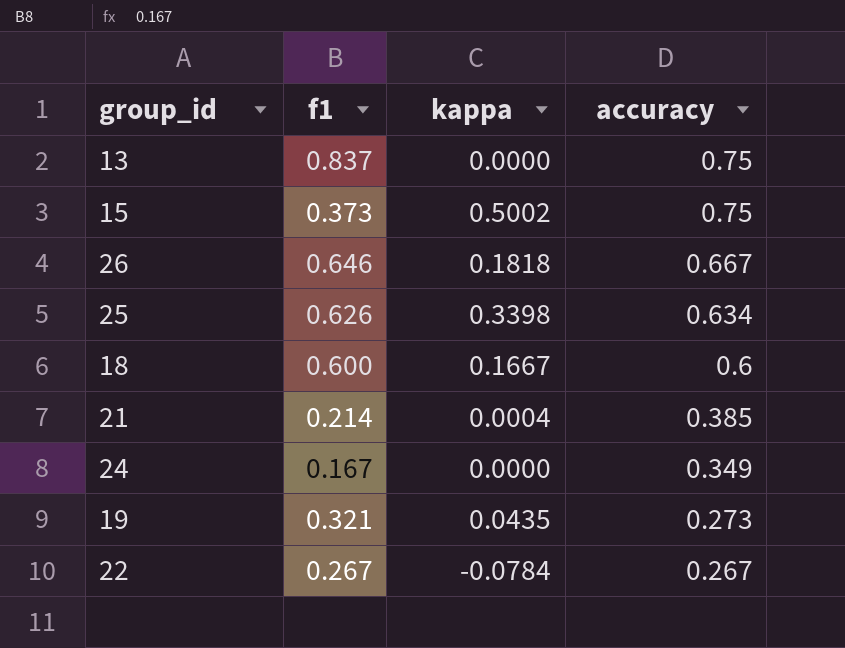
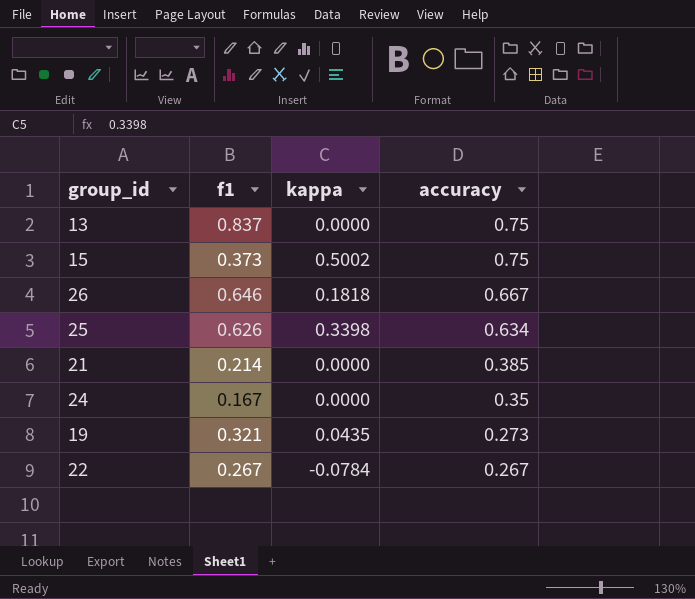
row 18: 0.600 | 0.1667 | 0.6 -> none
21 | kappa: 0.0004 -> 0.0000
24 | accuracy: 0.349 -> 0.35

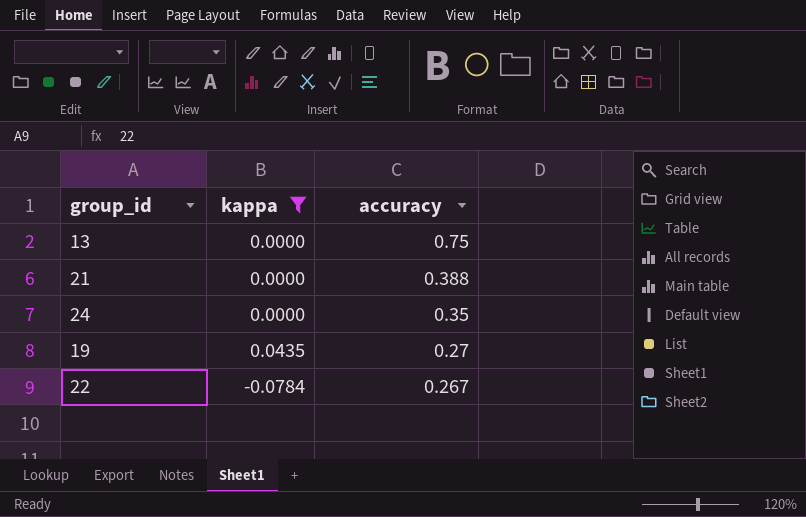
filter: none -> kappa <= 0.0435
column f1 | position: 2 -> none
21 | accuracy: 0.385 -> 0.388
19 | accuracy: 0.273 -> 0.27

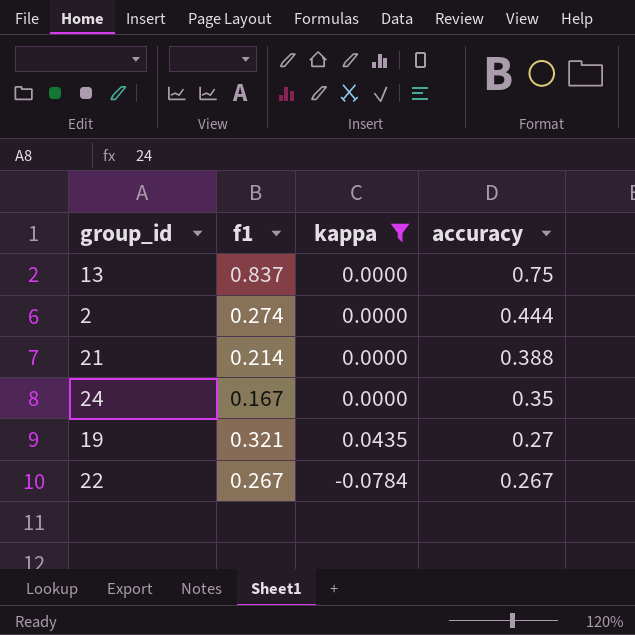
column f1 | position: none -> 2
row 2: none -> 0.274 | 0.0000 | 0.444

